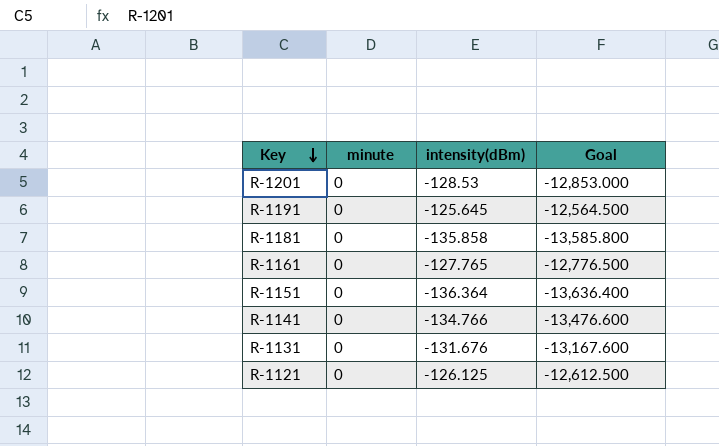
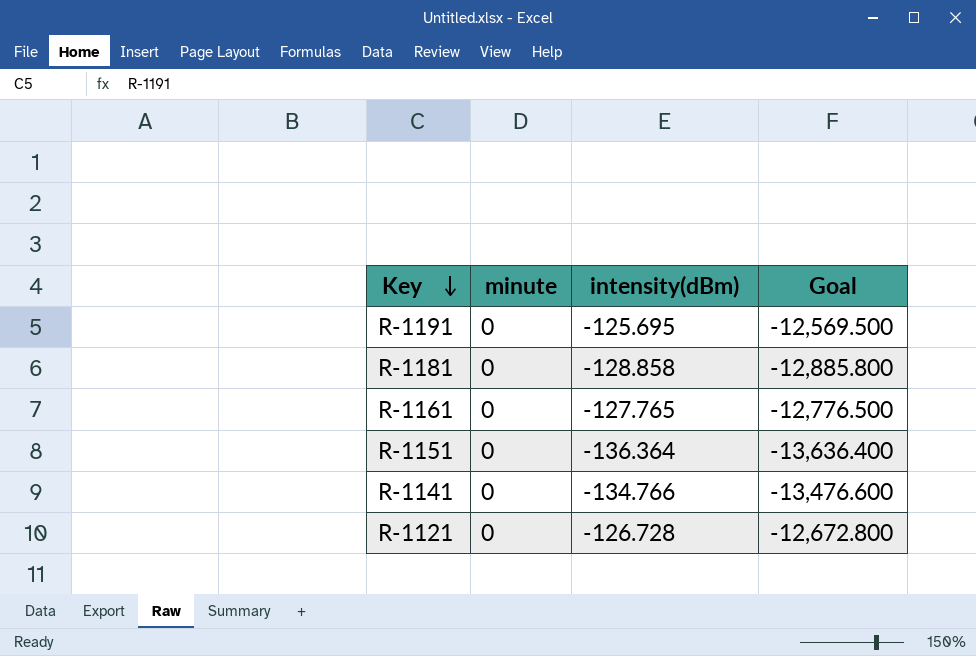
row R-1201: 0 | -128.53 | -12,853.000 -> none
row R-1131: 0 | -131.676 | -13,167.600 -> none
R-1191 | intensity(dBm): -125.645 -> -125.695
R-1191 | Goal: -12,564.500 -> -12,569.500
R-1181 | intensity(dBm): -135.858 -> -128.858
R-1181 | Goal: -13,585.800 -> -12,885.800
R-1121 | intensity(dBm): -126.125 -> -126.728
R-1121 | Goal: -12,612.500 -> -12,672.800

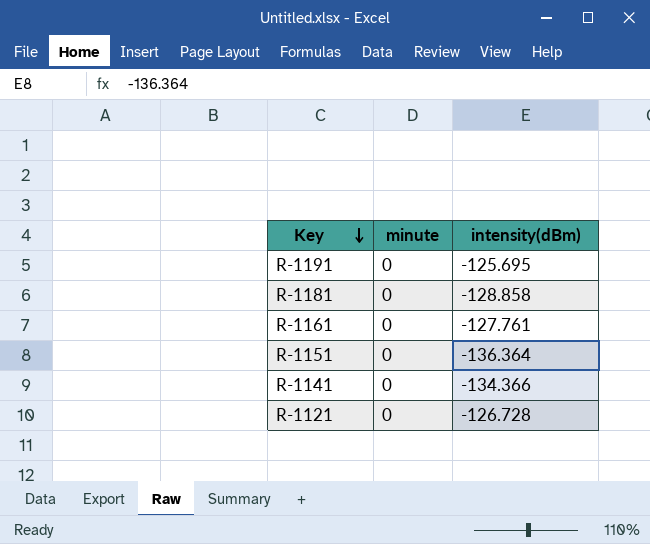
column Goal | formula: [intensity(dBm)] * 100 -> none
R-1161 | intensity(dBm): -127.765 -> -127.761
R-1141 | intensity(dBm): -134.766 -> -134.366

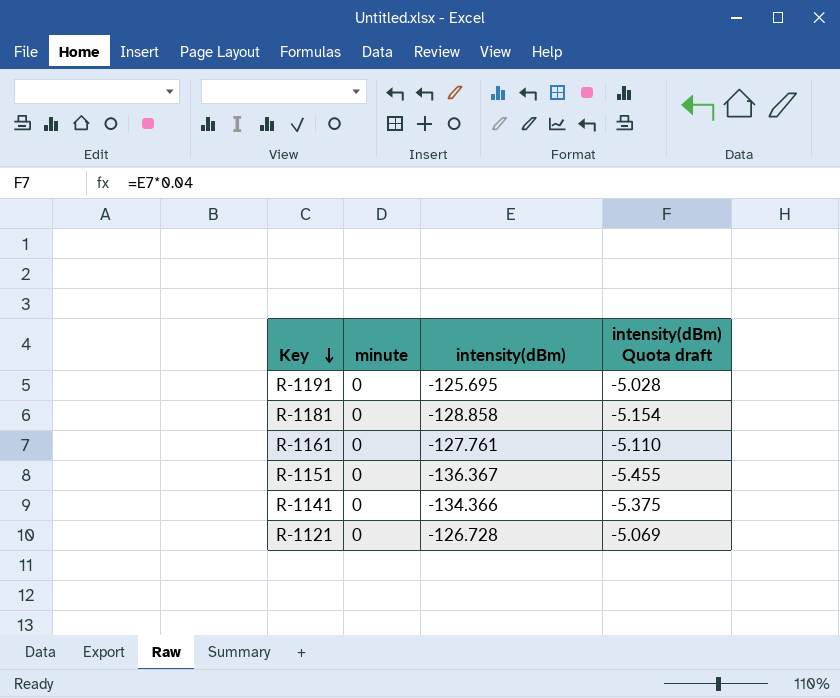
column intensity(dBm) Quota draft | formula: none -> [intensity(dBm)] * 0.04
R-1151 | intensity(dBm): -136.364 -> -136.367

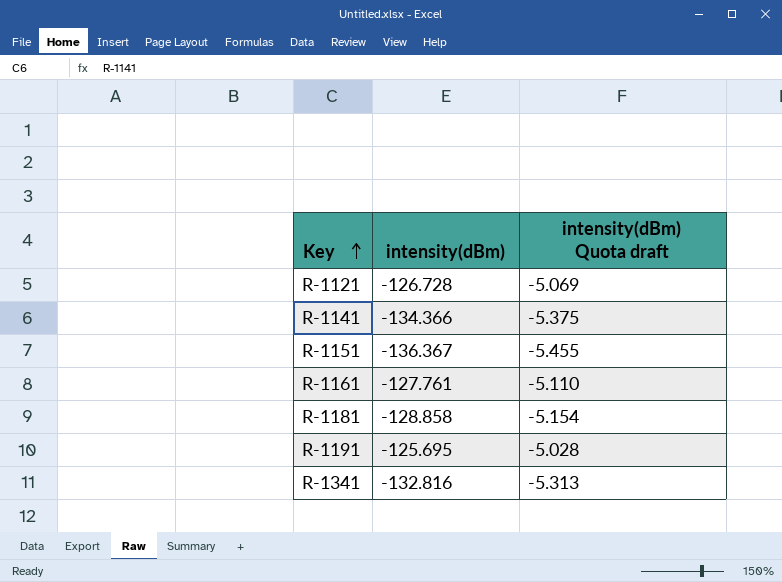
row order: Key descending -> Key ascending
column minute | position: 2 -> none
row R-1341: none -> -132.816 | -5.313

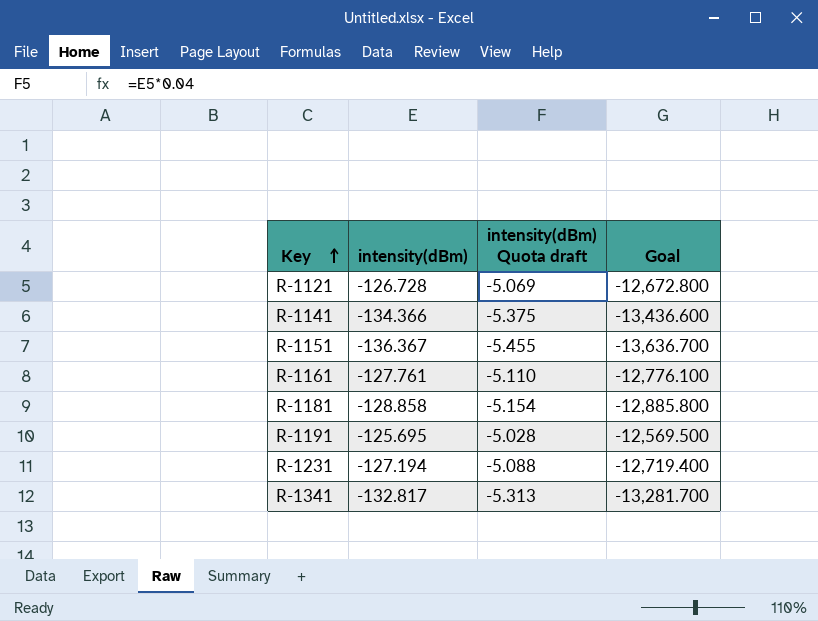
column Goal | formula: none -> [intensity(dBm)] * 100
row R-1231: none -> -127.194 | -5.088 | -12,719.400
R-1341 | intensity(dBm): -132.816 -> -132.817

